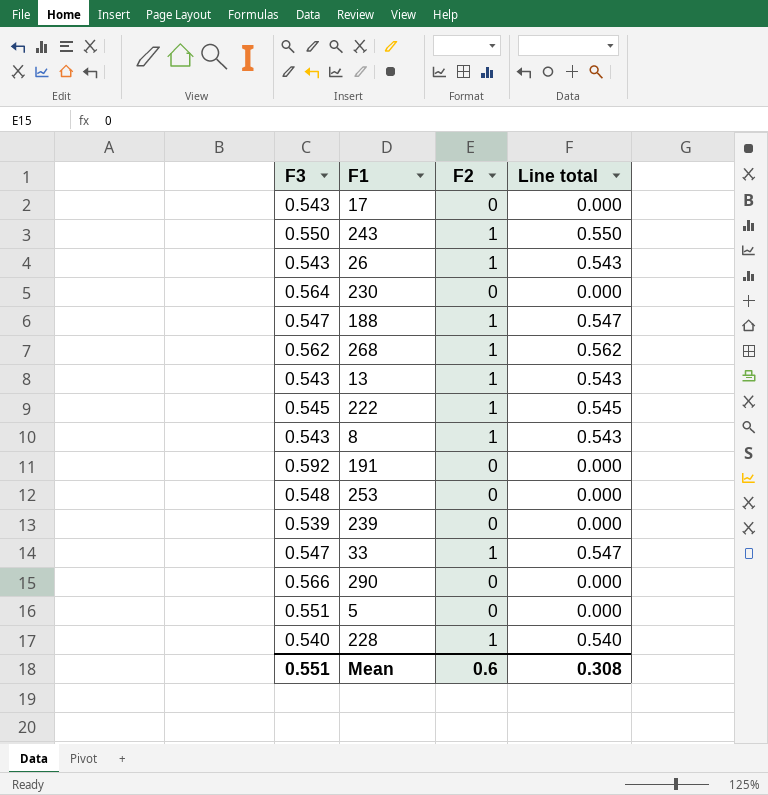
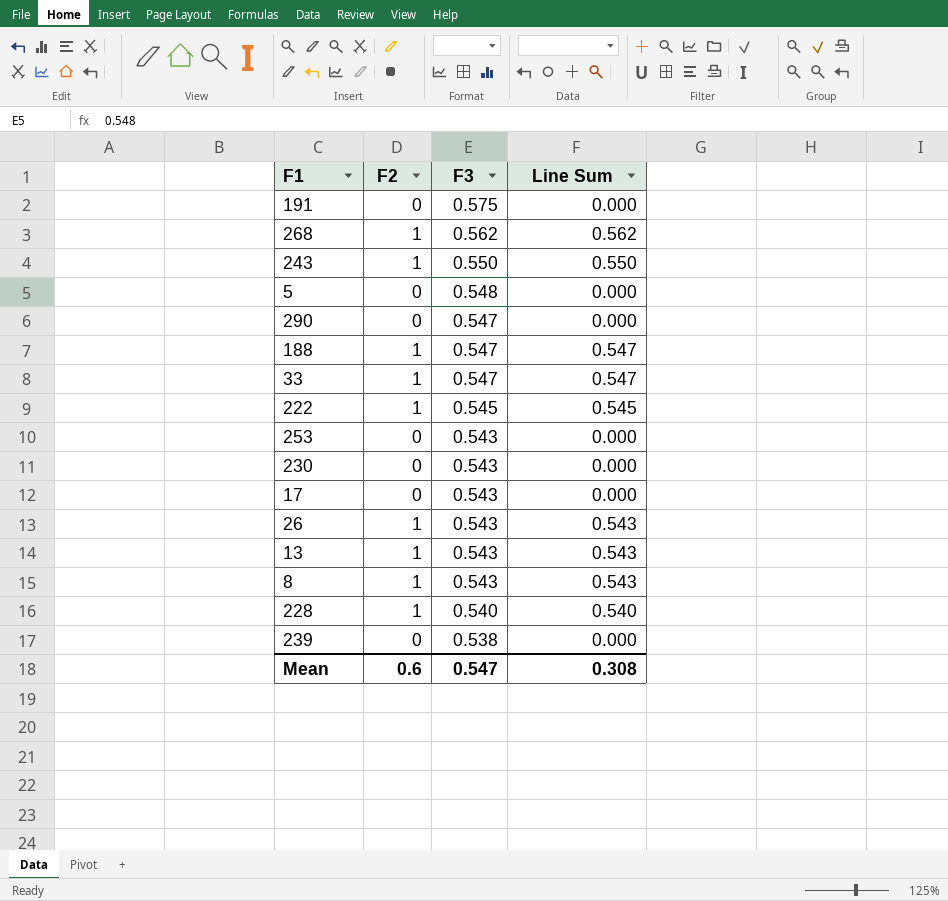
row order: none -> F3 descending
column F3 | position: 1 -> 3
column name: Line total -> Line Sum
191 | F3: 0.592 -> 0.575
5 | F3: 0.551 -> 0.548
290 | F3: 0.566 -> 0.547
253 | F3: 0.548 -> 0.543
230 | F3: 0.564 -> 0.543
239 | F3: 0.539 -> 0.538
Mean | F3: 0.551 -> 0.547

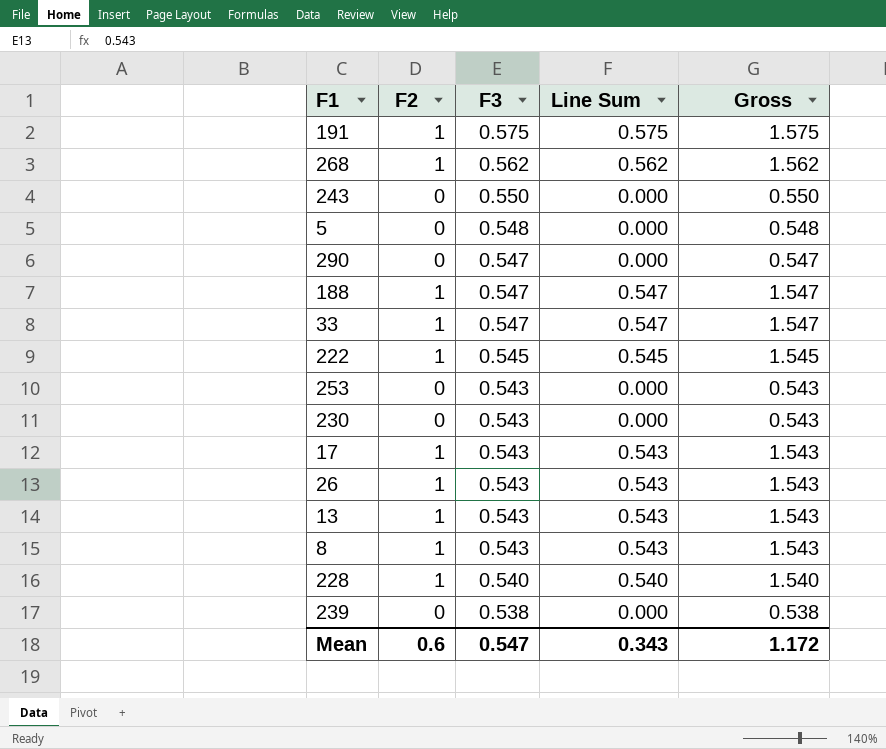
column Gross | formula: none -> [F2] + [F3]
191 | F2: 0 -> 1
191 | Line Sum: 0.000 -> 0.575
243 | F2: 1 -> 0
243 | Line Sum: 0.550 -> 0.000
17 | F2: 0 -> 1
17 | Line Sum: 0.000 -> 0.543
Mean | Line Sum: 0.308 -> 0.343

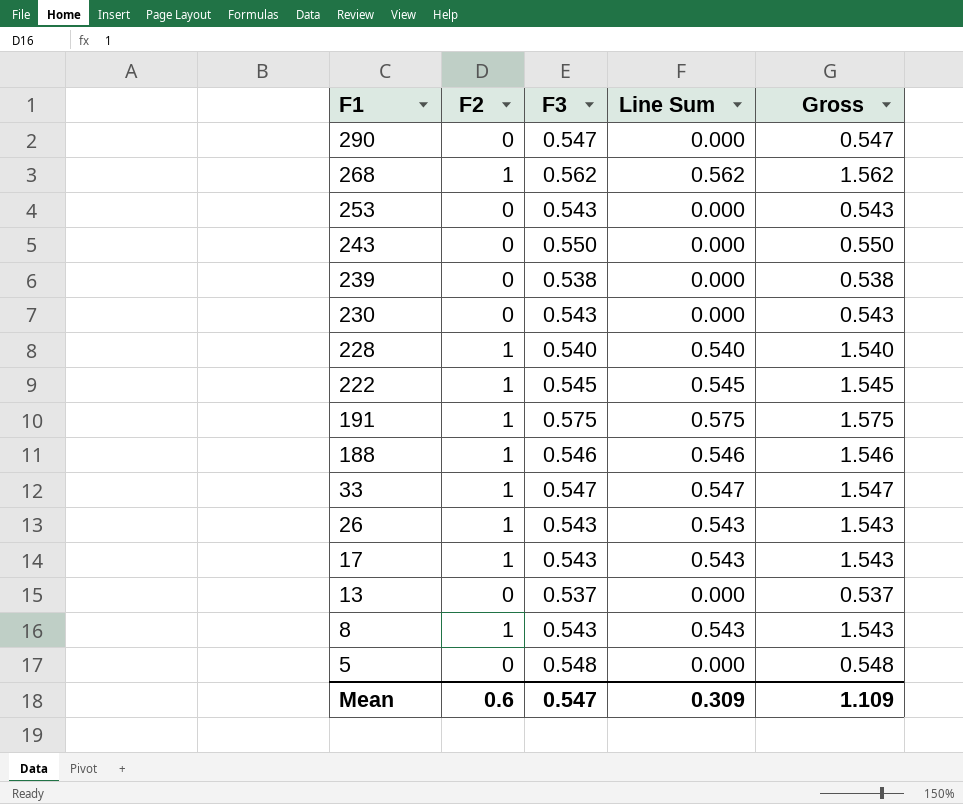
row order: F3 descending -> F1 descending
188 | F3: 0.547 -> 0.546
188 | Line Sum: 0.547 -> 0.546
188 | Gross: 1.547 -> 1.546
13 | F2: 1 -> 0
13 | F3: 0.543 -> 0.537
13 | Line Sum: 0.543 -> 0.000
13 | Gross: 1.543 -> 0.537
Mean | Line Sum: 0.343 -> 0.309
Mean | Gross: 1.172 -> 1.109

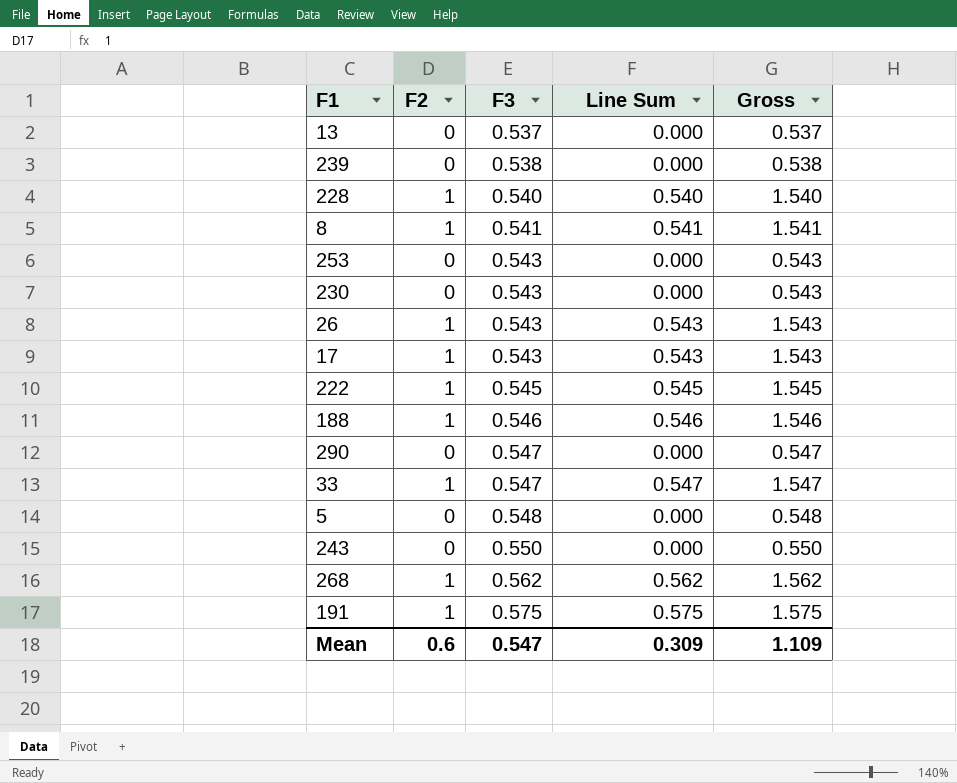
row order: F1 descending -> F3 ascending
8 | F3: 0.543 -> 0.541
8 | Line Sum: 0.543 -> 0.541
8 | Gross: 1.543 -> 1.541

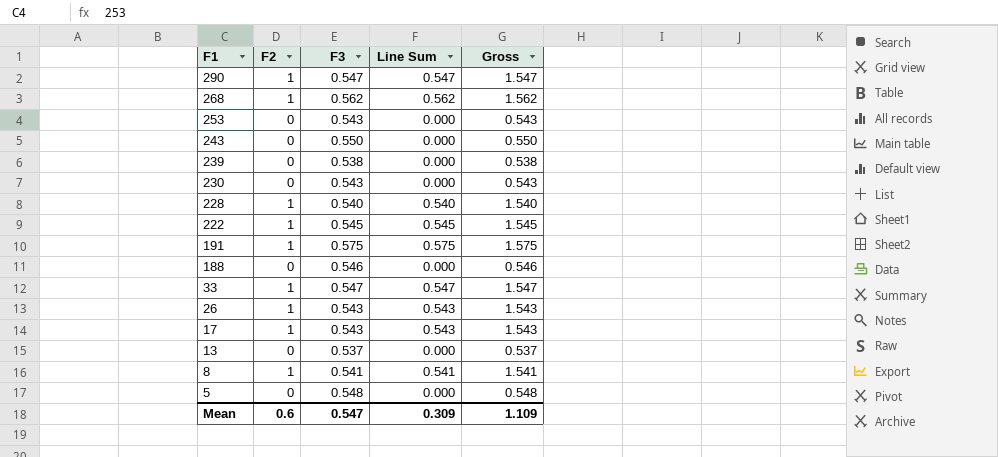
row order: F3 ascending -> F1 descending
290 | F2: 0 -> 1
290 | Line Sum: 0.000 -> 0.547
290 | Gross: 0.547 -> 1.547
188 | F2: 1 -> 0
188 | Line Sum: 0.546 -> 0.000
188 | Gross: 1.546 -> 0.546

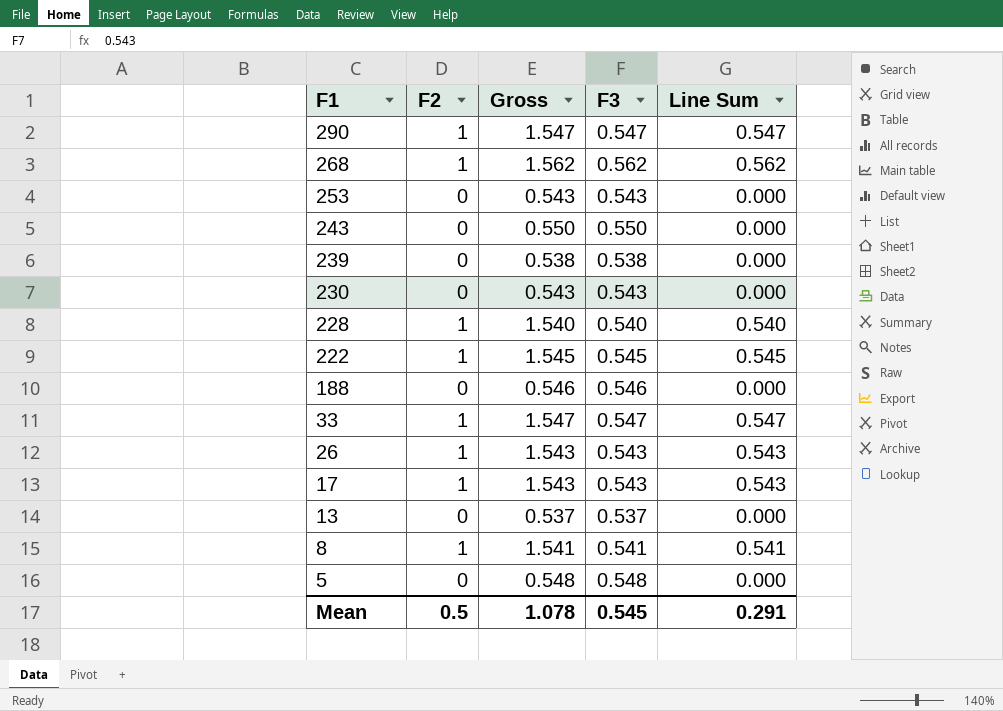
column Gross | position: 5 -> 3
row 191: 1 | 0.575 | 0.575 | 1.575 -> none
Mean | F2: 0.6 -> 0.5
Mean | Gross: 1.109 -> 1.078
Mean | F3: 0.547 -> 0.545
Mean | Line Sum: 0.309 -> 0.291

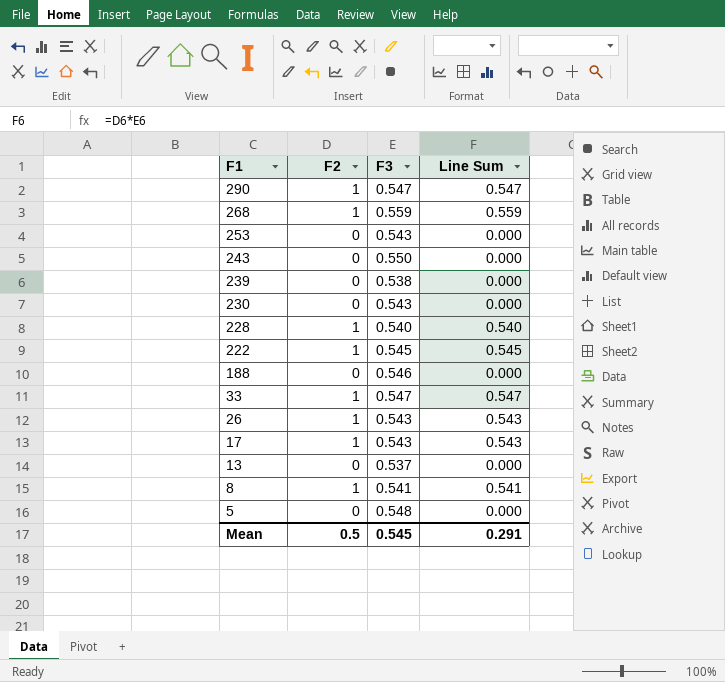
column Gross | formula: [F2] + [F3] -> none
268 | F3: 0.562 -> 0.559
268 | Line Sum: 0.562 -> 0.559

